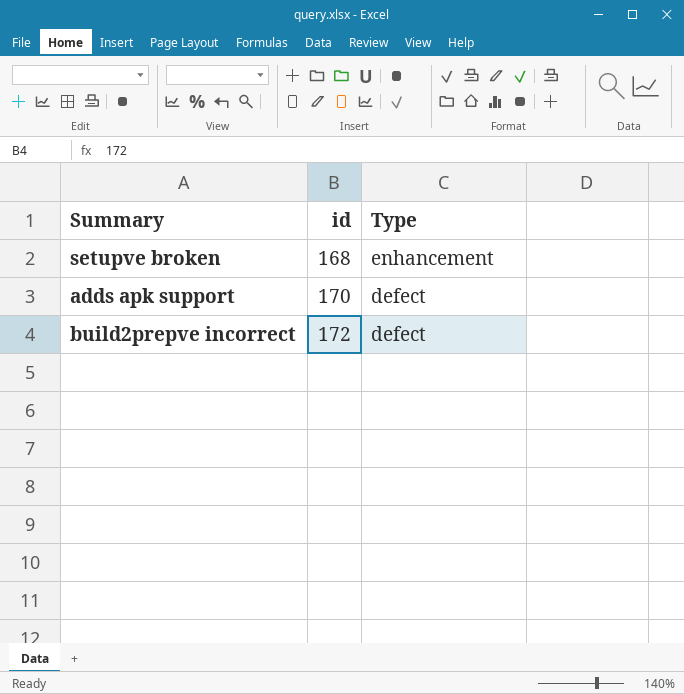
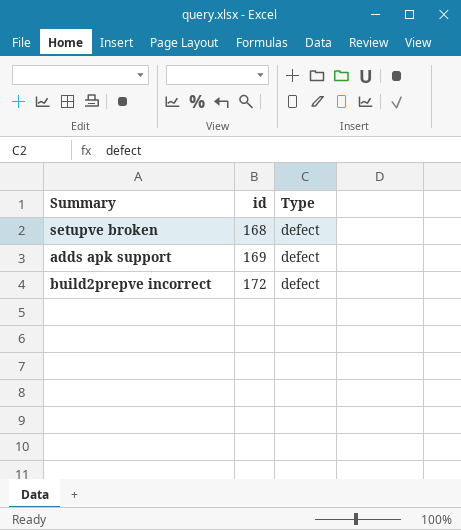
setupve broken | Type: enhancement -> defect
adds apk support | id: 170 -> 169

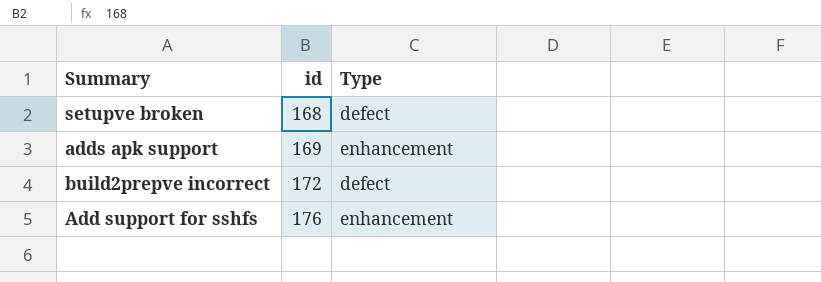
adds apk support | Type: defect -> enhancement
row Add support for sshfs: none -> 176 | enhancement

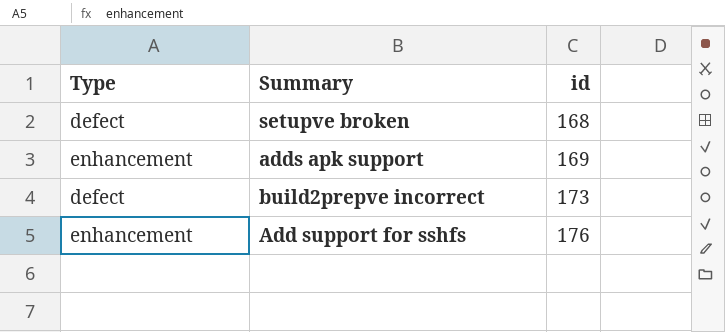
column Type | position: 3 -> 1
build2prepve incorrect | id: 172 -> 173

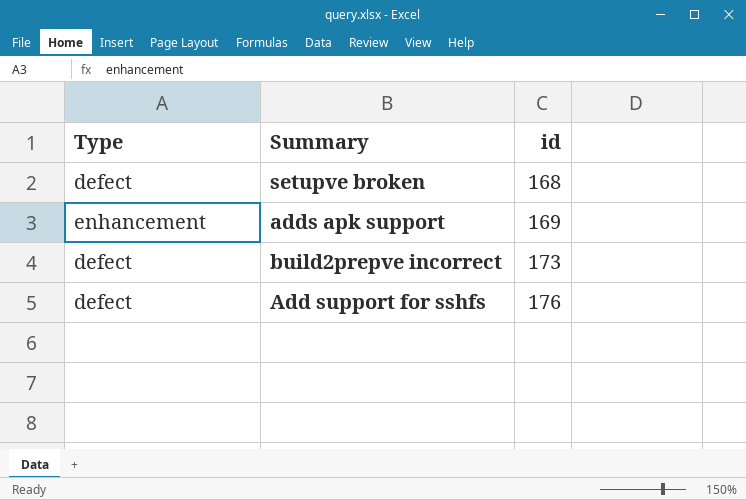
Add support for sshfs | Type: enhancement -> defect

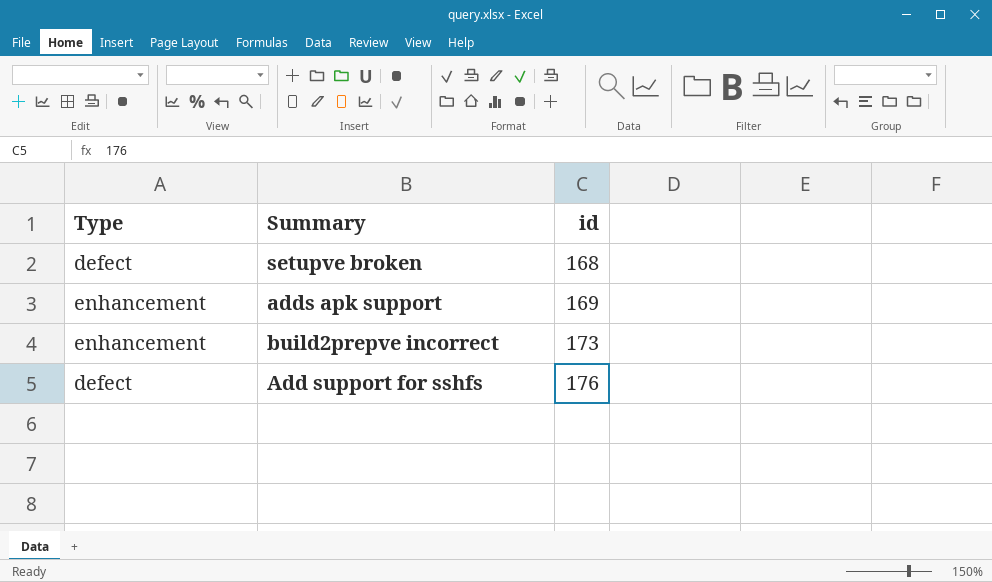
build2prepve incorrect | Type: defect -> enhancement

